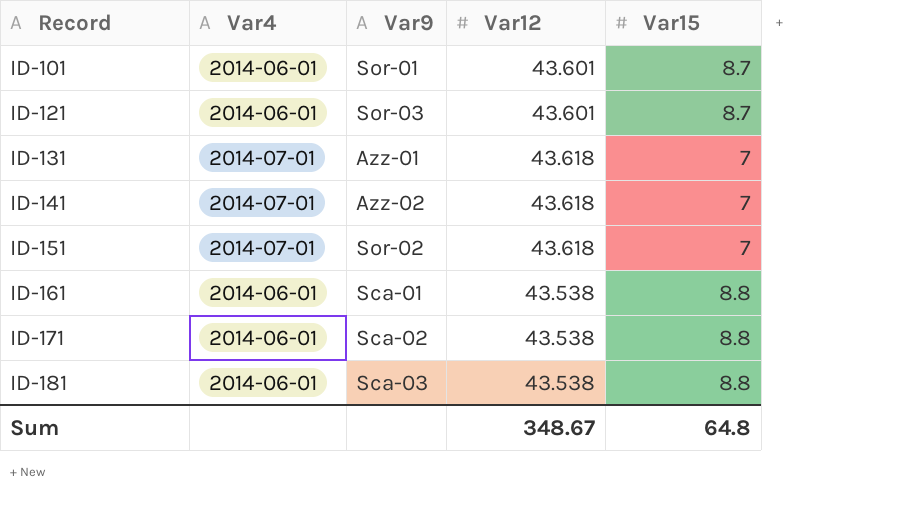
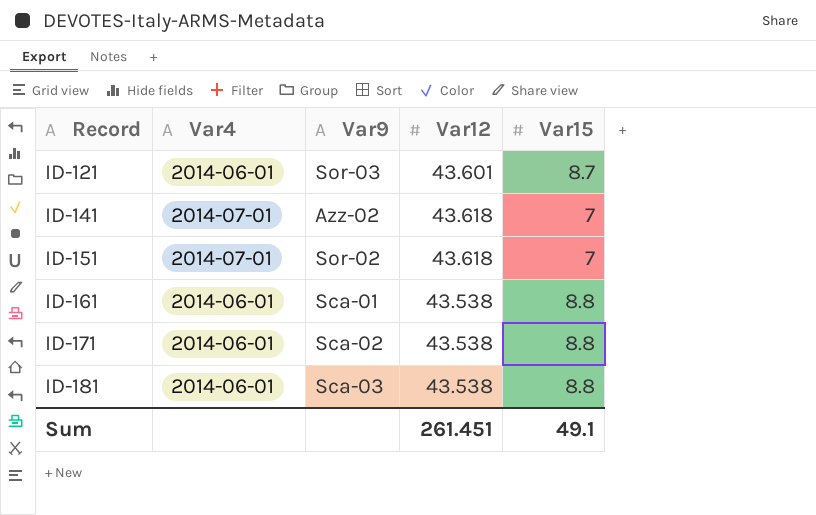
row ID-101: 2014-06-01 | Sor-01 | 43.601 | 8.7 -> none
row ID-131: 2014-07-01 | Azz-01 | 43.618 | 7 -> none
Sum | Var12: 348.67 -> 261.451
Sum | Var15: 64.8 -> 49.1

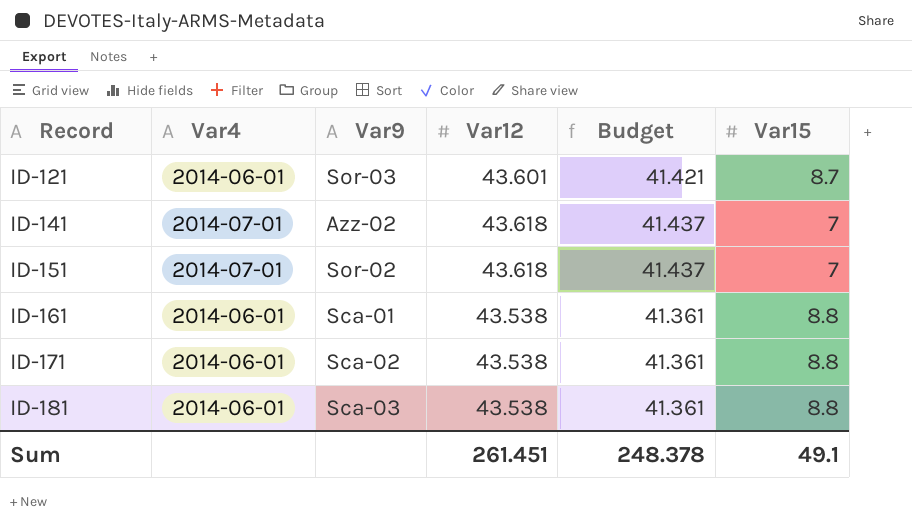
column Budget | formula: none -> [Var12] * 0.95

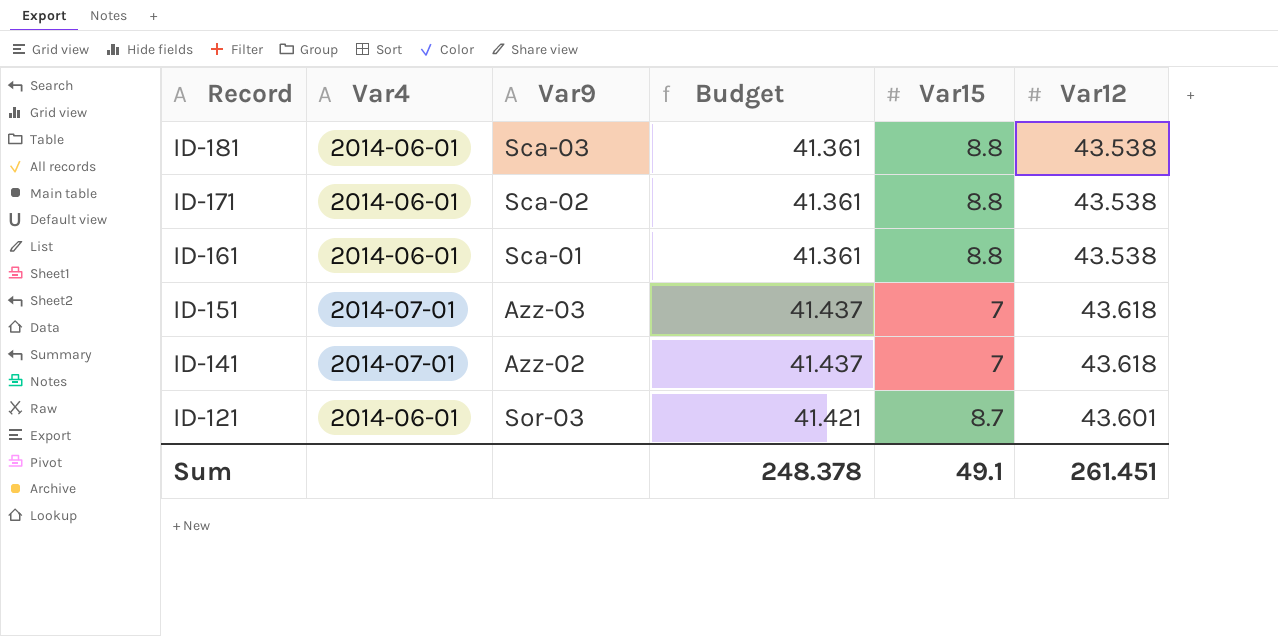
row order: Record ascending -> Record descending
column Var12 | position: 4 -> 6
ID-151 | Var9: Sor-02 -> Azz-03

